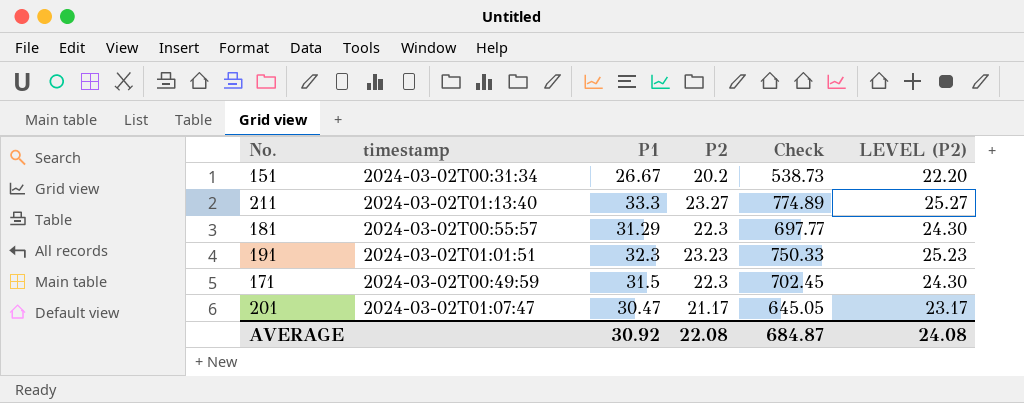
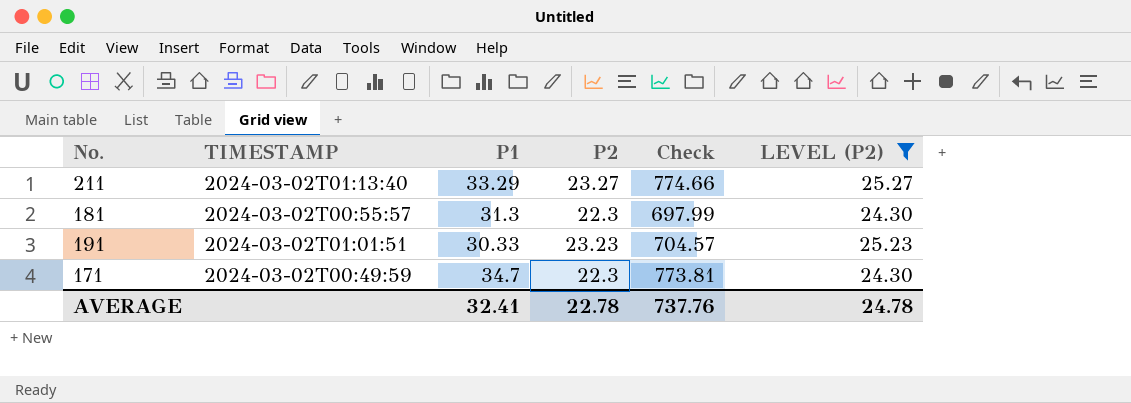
filter: none -> LEVEL (P2) >= 24.30
column name: timestamp -> TIMESTAMP
211 | P1: 33.3 -> 33.29
211 | Check: 774.89 -> 774.66
181 | P1: 31.29 -> 31.3
181 | Check: 697.77 -> 697.99
191 | P1: 32.3 -> 30.33
191 | Check: 750.33 -> 704.57
171 | P1: 31.5 -> 34.7
171 | Check: 702.45 -> 773.81
AVERAGE | P1: 30.92 -> 32.41
AVERAGE | P2: 22.08 -> 22.78
AVERAGE | Check: 684.87 -> 737.76
AVERAGE | LEVEL (P2): 24.08 -> 24.78

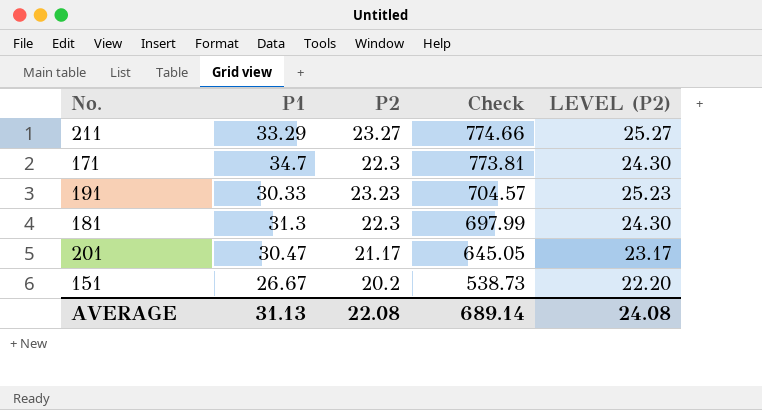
filter: LEVEL (P2) >= 24.30 -> none
row order: none -> Check descending
column TIMESTAMP | position: 2 -> none
AVERAGE | P1: 32.41 -> 31.13
AVERAGE | P2: 22.78 -> 22.08
AVERAGE | Check: 737.76 -> 689.14
AVERAGE | LEVEL (P2): 24.78 -> 24.08

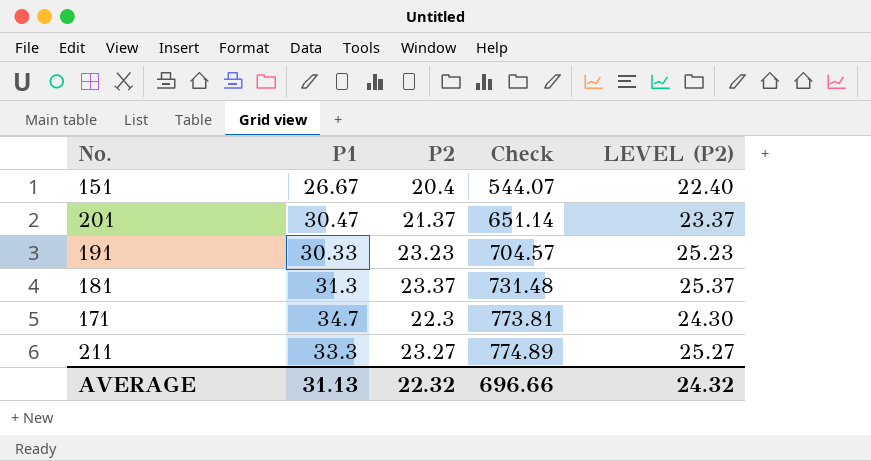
row order: Check descending -> Check ascending
151 | P2: 20.2 -> 20.4
151 | Check: 538.73 -> 544.07
151 | LEVEL (P2): 22.20 -> 22.40
201 | P2: 21.17 -> 21.37
201 | Check: 645.05 -> 651.14
201 | LEVEL (P2): 23.17 -> 23.37
181 | P2: 22.3 -> 23.37
181 | Check: 697.99 -> 731.48
181 | LEVEL (P2): 24.30 -> 25.37
211 | P1: 33.29 -> 33.3
211 | Check: 774.66 -> 774.89
AVERAGE | P2: 22.08 -> 22.32
AVERAGE | Check: 689.14 -> 696.66
AVERAGE | LEVEL (P2): 24.08 -> 24.32

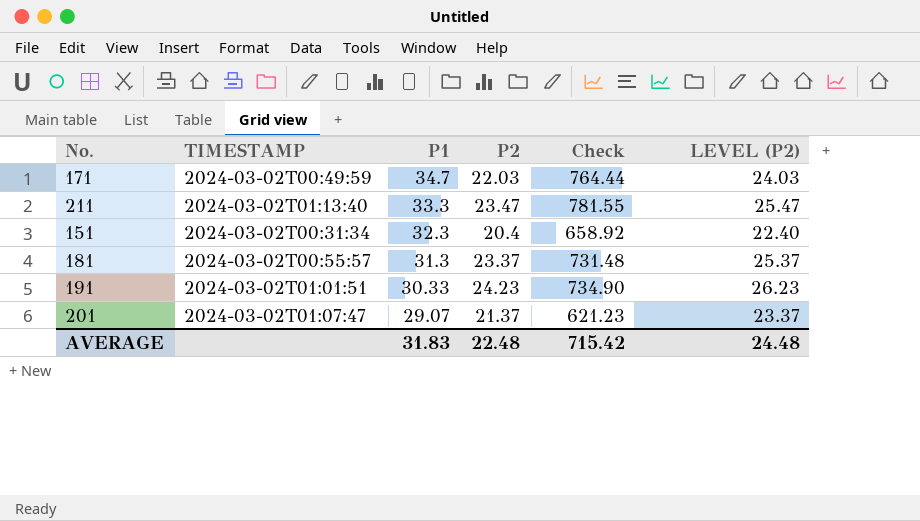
row order: Check ascending -> P1 descending
column TIMESTAMP | position: none -> 2
171 | P2: 22.3 -> 22.03
171 | Check: 773.81 -> 764.44
171 | LEVEL (P2): 24.30 -> 24.03
211 | P2: 23.27 -> 23.47
211 | Check: 774.89 -> 781.55
211 | LEVEL (P2): 25.27 -> 25.47
151 | P1: 26.67 -> 32.3
151 | Check: 544.07 -> 658.92
191 | P2: 23.23 -> 24.23
191 | Check: 704.57 -> 734.90
191 | LEVEL (P2): 25.23 -> 26.23
201 | P1: 30.47 -> 29.07
201 | Check: 651.14 -> 621.23
AVERAGE | P1: 31.13 -> 31.83
AVERAGE | P2: 22.32 -> 22.48
AVERAGE | Check: 696.66 -> 715.42
AVERAGE | LEVEL (P2): 24.32 -> 24.48

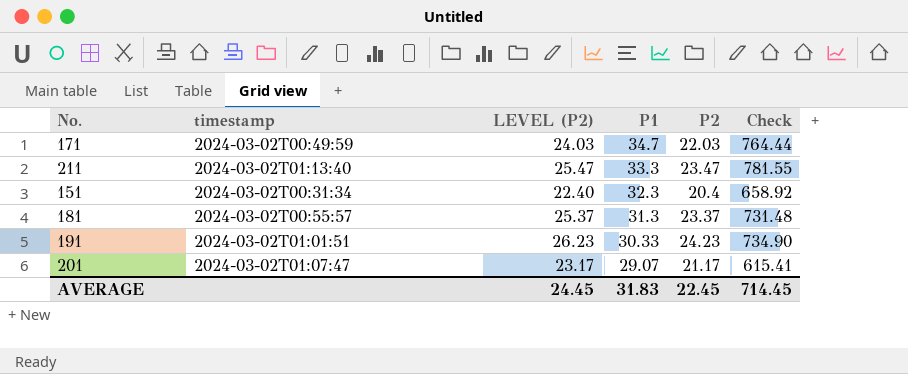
column name: TIMESTAMP -> timestamp
column LEVEL (P2) | position: 6 -> 3
201 | LEVEL (P2): 23.37 -> 23.17
201 | P2: 21.37 -> 21.17
201 | Check: 621.23 -> 615.41
AVERAGE | LEVEL (P2): 24.48 -> 24.45
AVERAGE | P2: 22.48 -> 22.45
AVERAGE | Check: 715.42 -> 714.45

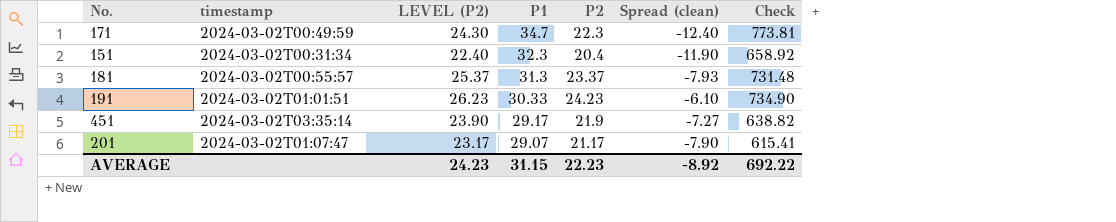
column Spread (clean) | formula: none -> [P2] - [P1]
row 211: 2024-03-02T01:13:40 | 25.47 | 33.3 | 23.47 | 781.55 -> none
171 | LEVEL (P2): 24.03 -> 24.30
171 | P2: 22.03 -> 22.3
171 | Check: 764.44 -> 773.81
row 451: none -> 2024-03-02T03:35:14 | 23.90 | 29.17 | 21.9 | -7.27 | 638.82
AVERAGE | LEVEL (P2): 24.45 -> 24.23
AVERAGE | P1: 31.83 -> 31.15
AVERAGE | P2: 22.45 -> 22.23
AVERAGE | Check: 714.45 -> 692.22

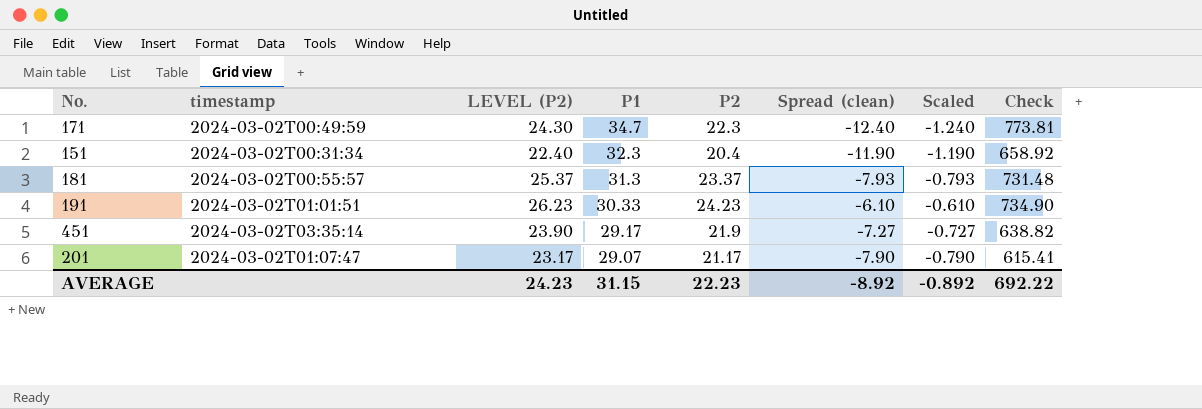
column Scaled | formula: none -> [Spread (clean)] * 0.1

